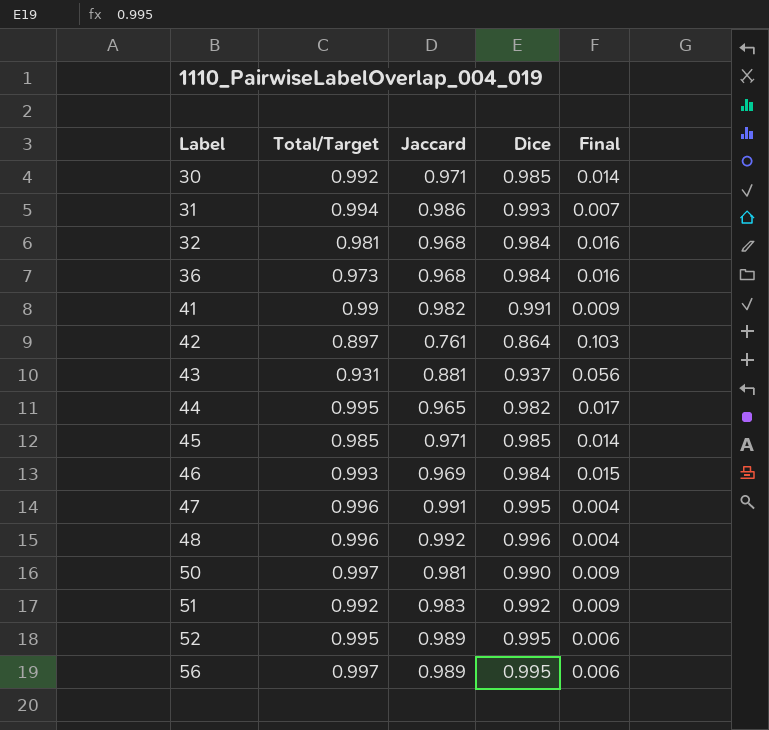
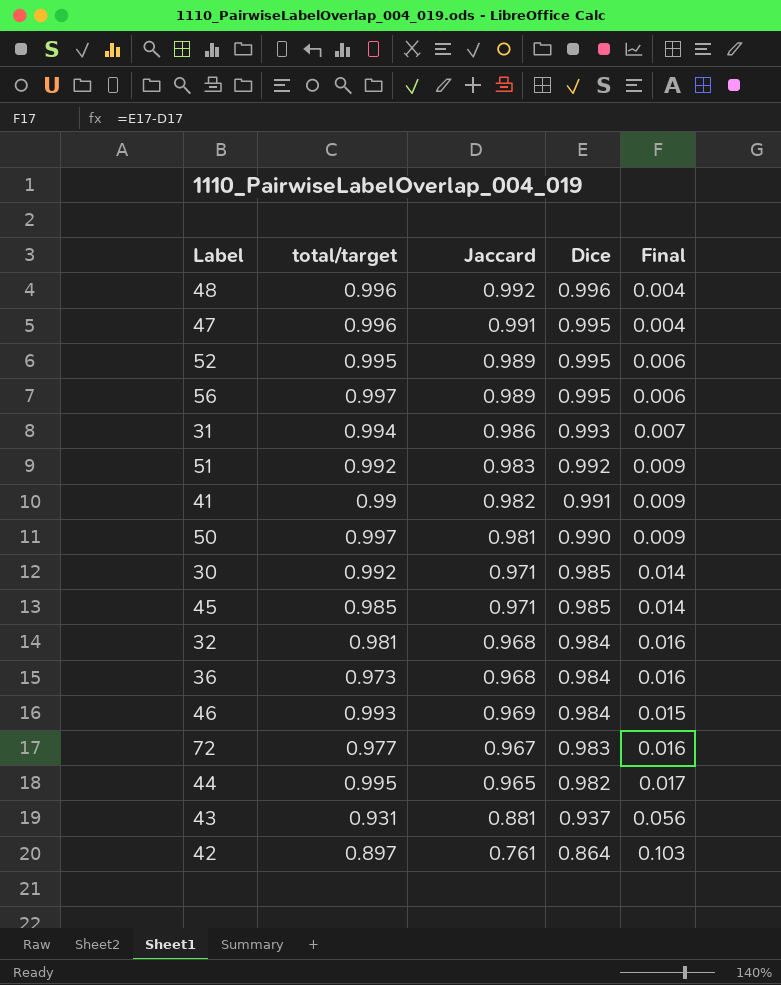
row order: Label ascending -> Dice descending
column name: Total/Target -> total/target
row 72: none -> 0.977 | 0.967 | 0.983 | 0.016

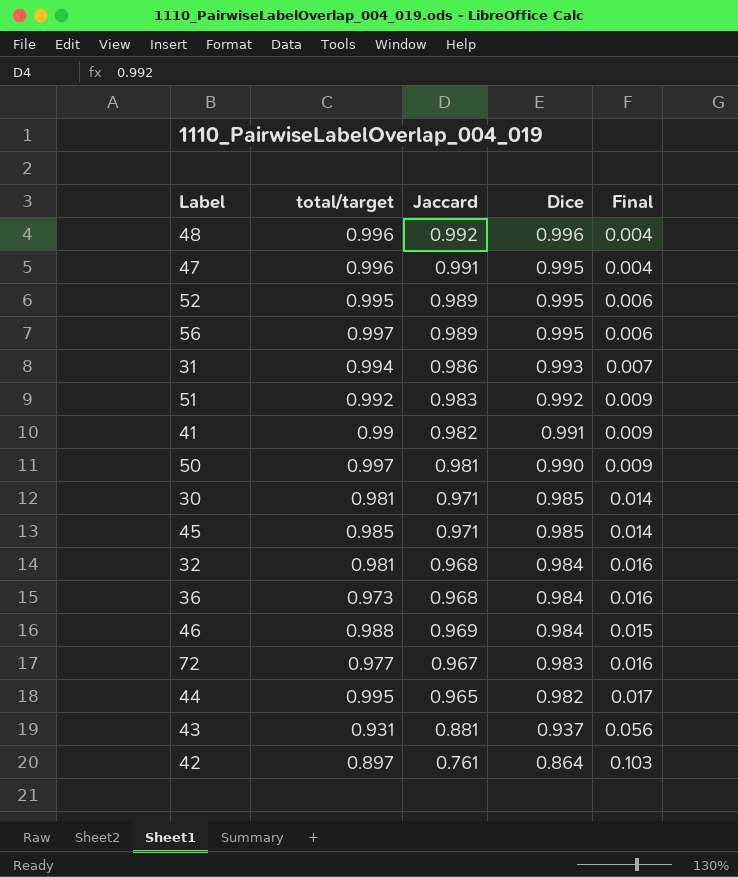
30 | total/target: 0.992 -> 0.981
46 | total/target: 0.993 -> 0.988

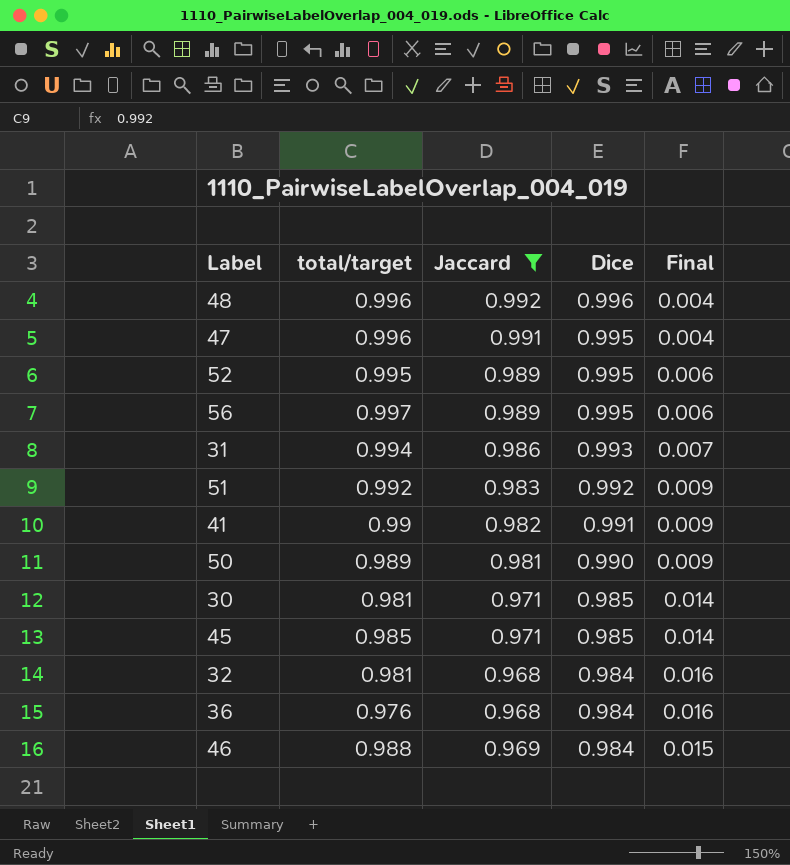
filter: none -> Jaccard >= 0.968
50 | total/target: 0.997 -> 0.989
36 | total/target: 0.973 -> 0.976

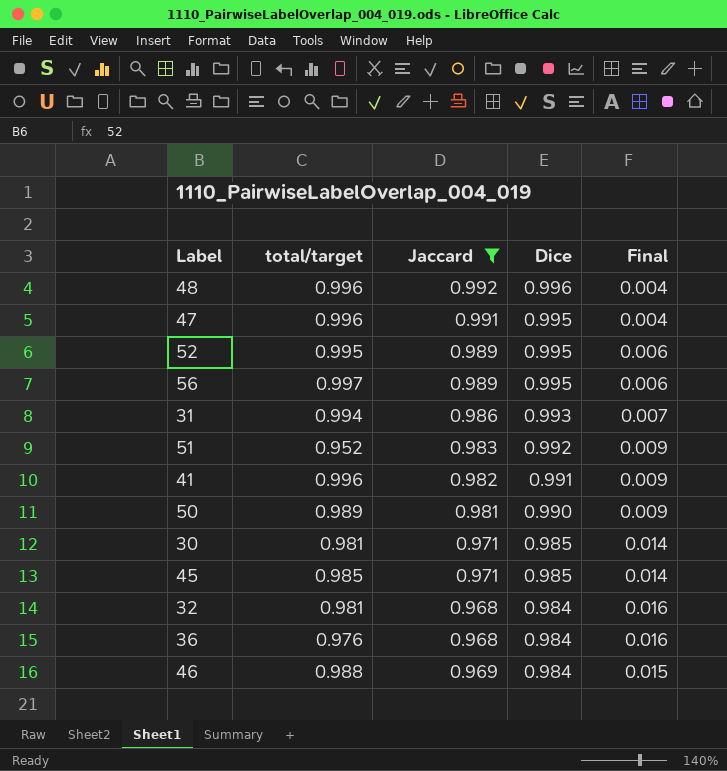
51 | total/target: 0.992 -> 0.952
41 | total/target: 0.99 -> 0.996

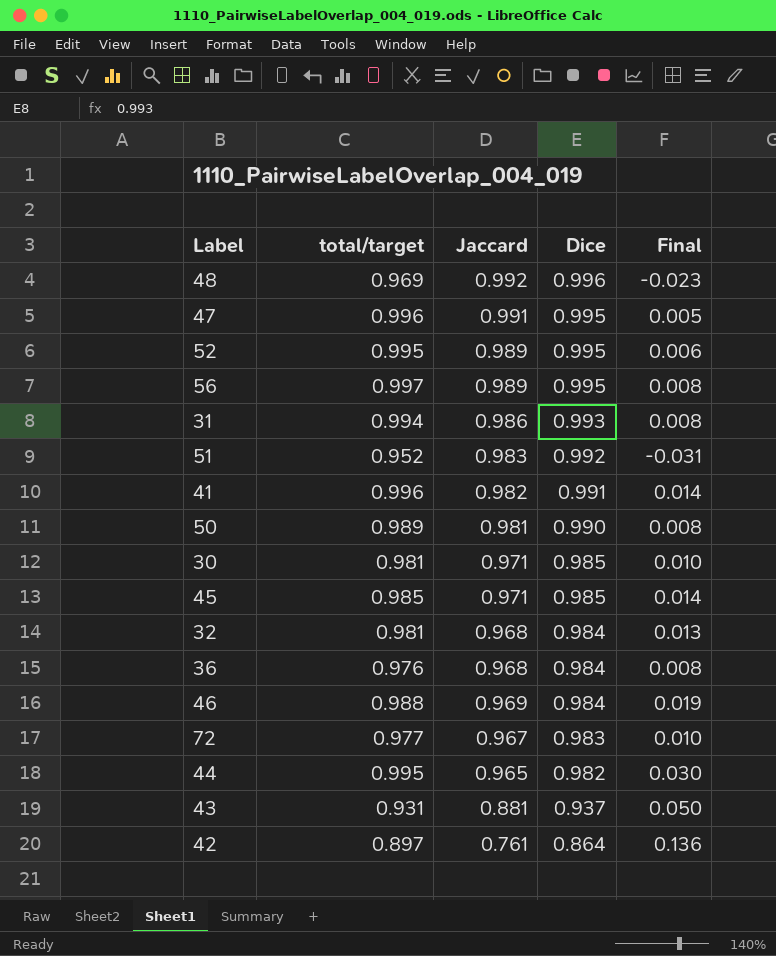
filter: Jaccard >= 0.968 -> none
column Final | formula: [Dice] - [Jaccard] -> [total/target] - [Jaccard]
48 | total/target: 0.996 -> 0.969

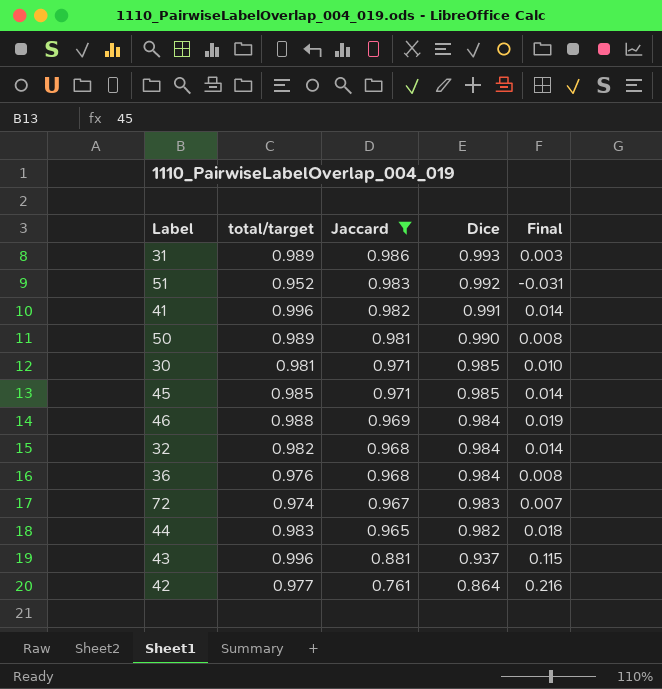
filter: none -> Jaccard <= 0.986
row order: Dice descending -> Jaccard descending
31 | total/target: 0.994 -> 0.989
31 | Final: 0.008 -> 0.003
32 | total/target: 0.981 -> 0.982
32 | Final: 0.013 -> 0.014
72 | total/target: 0.977 -> 0.974
72 | Final: 0.010 -> 0.007
44 | total/target: 0.995 -> 0.983
44 | Final: 0.030 -> 0.018
43 | total/target: 0.931 -> 0.996
43 | Final: 0.050 -> 0.115
42 | total/target: 0.897 -> 0.977
42 | Final: 0.136 -> 0.216

